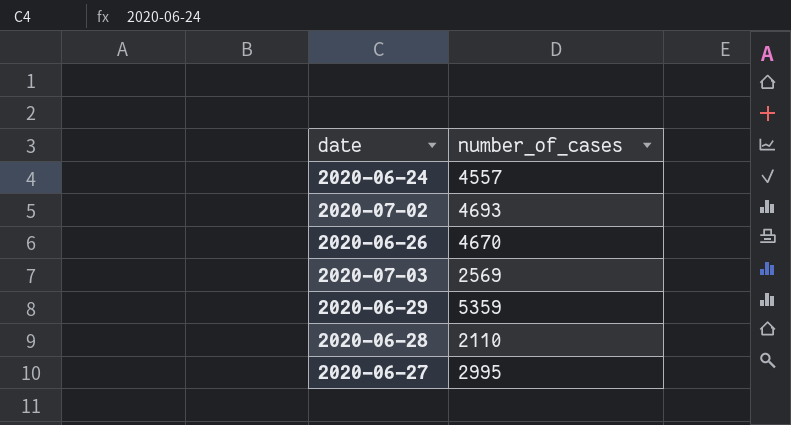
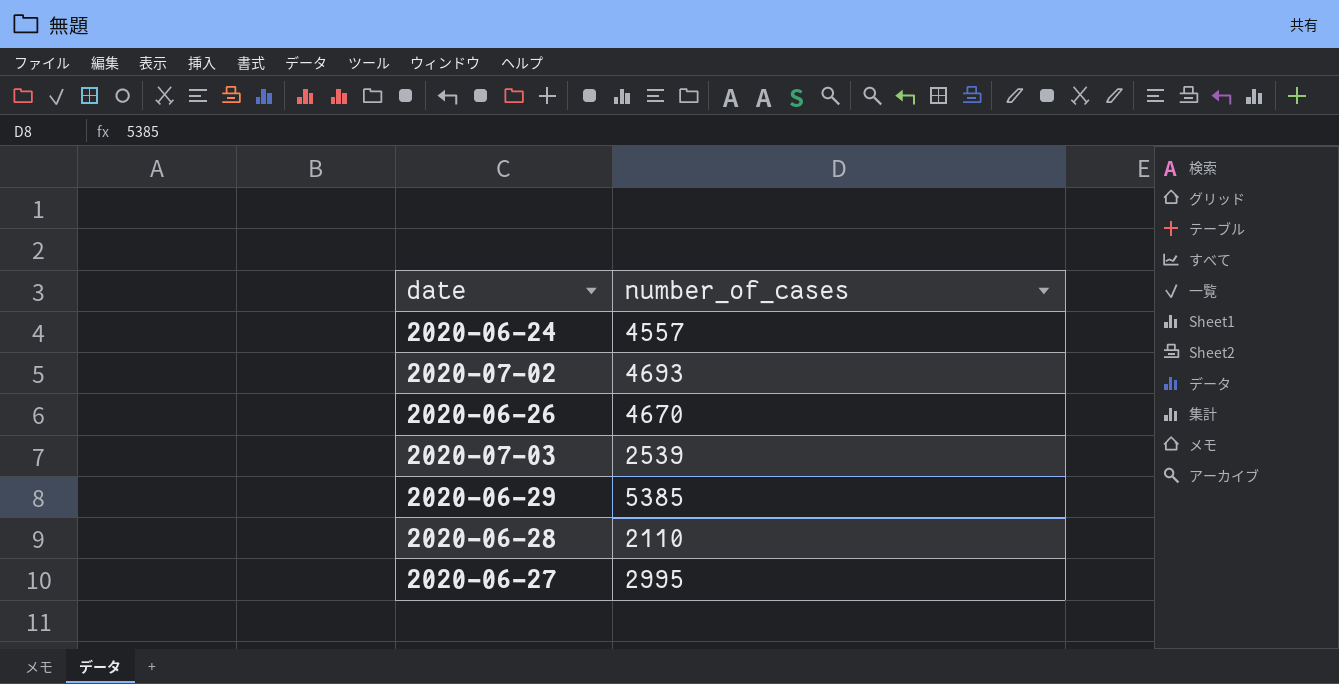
2020-07-03 | number_of_cases: 2569 -> 2539
2020-06-29 | number_of_cases: 5359 -> 5385

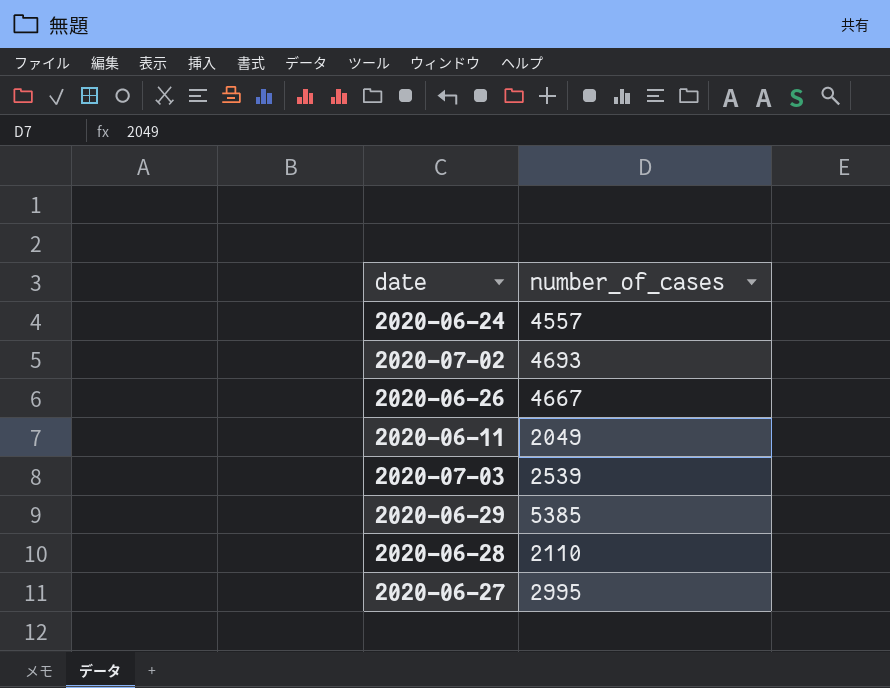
2020-06-26 | number_of_cases: 4670 -> 4667
row 2020-06-11: none -> 2049

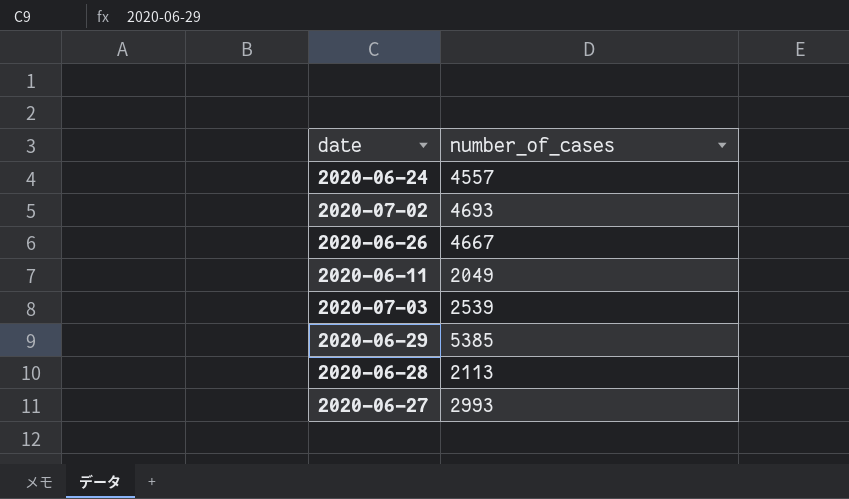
2020-06-28 | number_of_cases: 2110 -> 2113
2020-06-27 | number_of_cases: 2995 -> 2993

